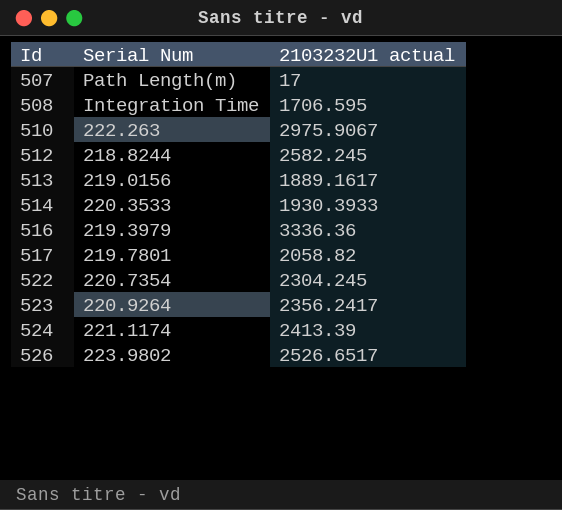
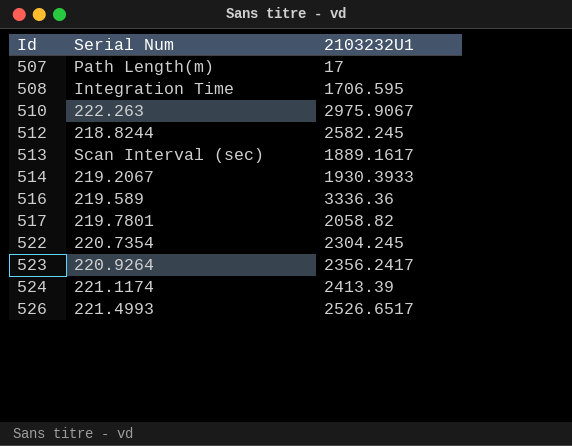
column name: 2103232U1 actual -> 2103232U1
513 | Serial Num: 219.0156 -> Scan Interval (sec)
514 | Serial Num: 220.3533 -> 219.2067
516 | Serial Num: 219.3979 -> 219.589
526 | Serial Num: 223.9802 -> 221.4993

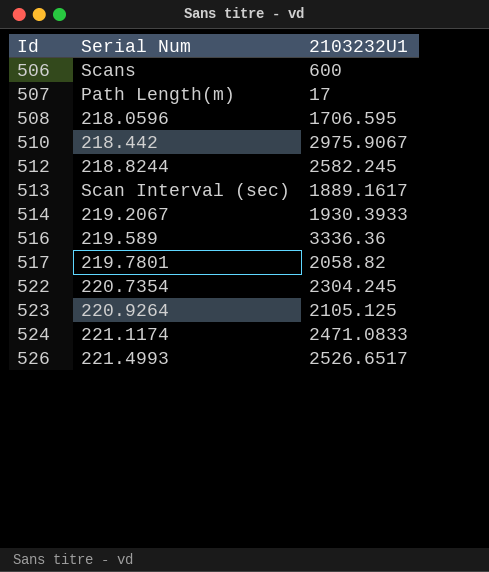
row 506: none -> Scans | 600
508 | Serial Num: Integration Time -> 218.0596
510 | Serial Num: 222.263 -> 218.442
523 | 2103232U1: 2356.2417 -> 2105.125
524 | 2103232U1: 2413.39 -> 2471.0833

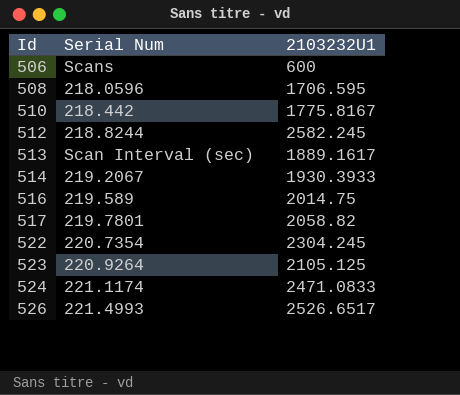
row 507: Path Length(m) | 17 -> none
510 | 2103232U1: 2975.9067 -> 1775.8167
516 | 2103232U1: 3336.36 -> 2014.75

